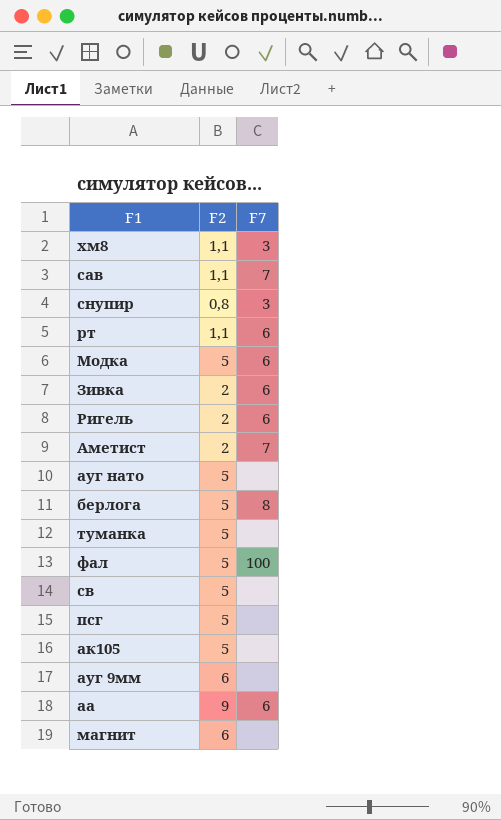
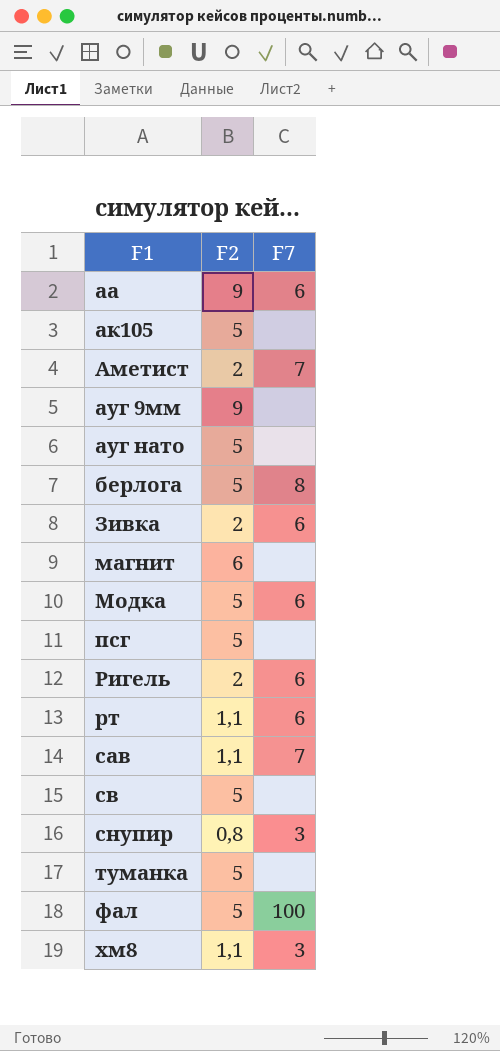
row order: none -> F1 ascending
ауг 9мм | F2: 6 -> 9

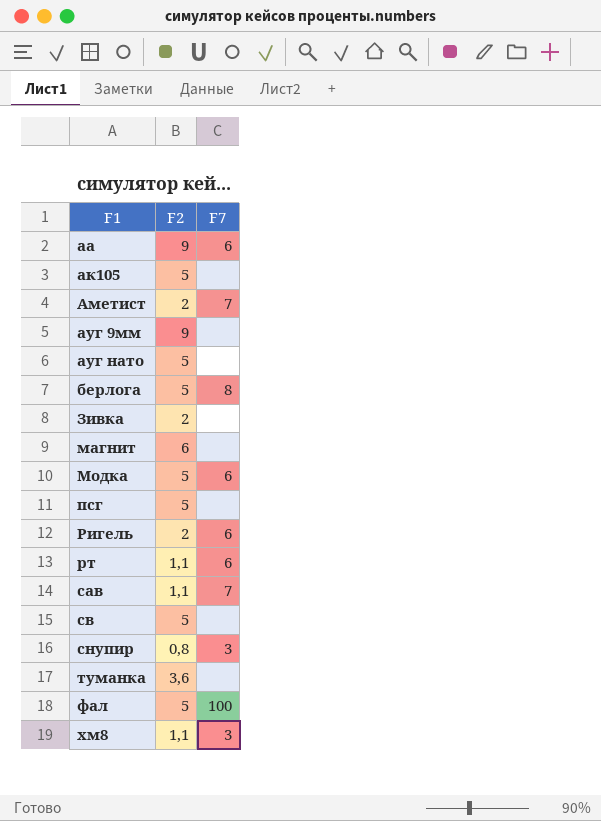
Зивка | F7: 6 -> none
туманка | F2: 5 -> 3,6

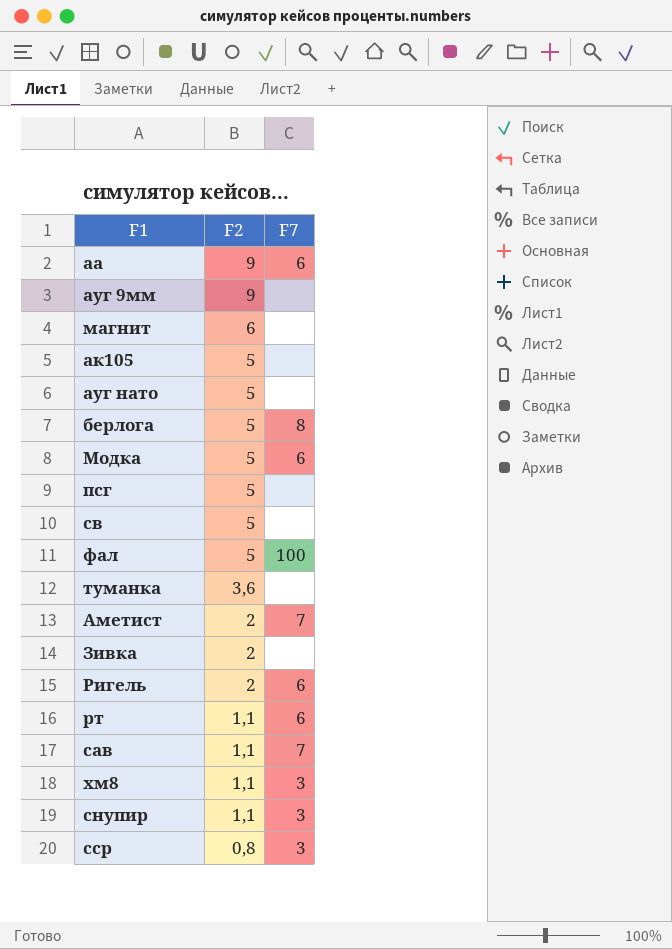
row order: F1 ascending -> F2 descending
снупир | F2: 0,8 -> 1,1
row сср: none -> 0,8 | 3

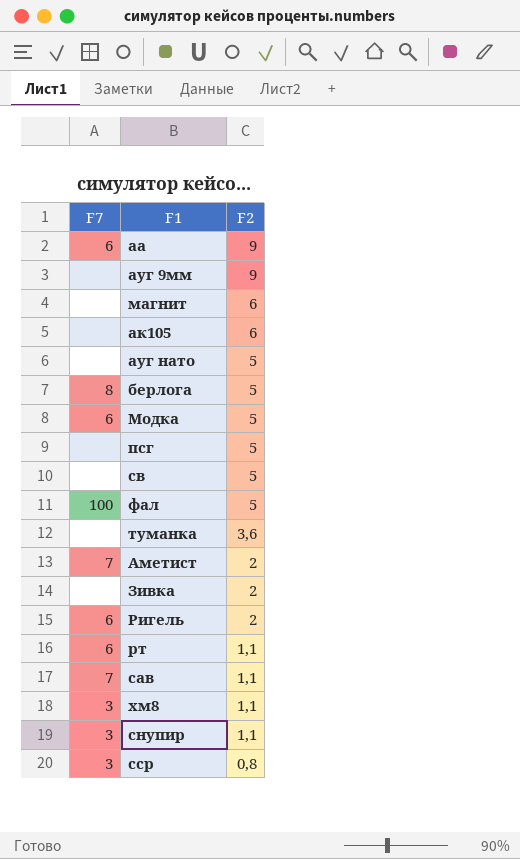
column F7 | position: 3 -> 1
ак105 | F2: 5 -> 6

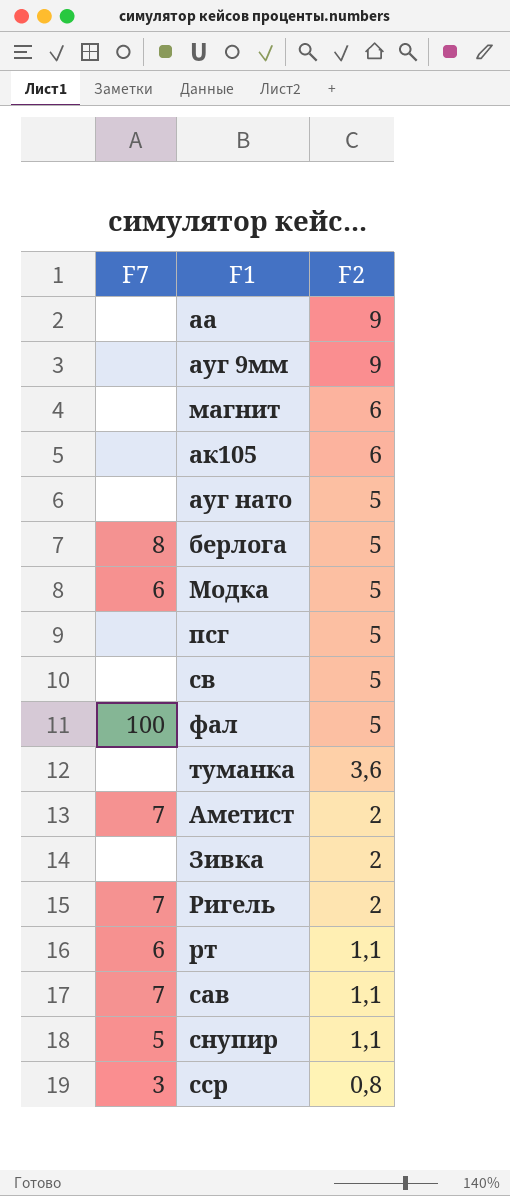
row хм8: 3 | 1,1 -> none
аа | F7: 6 -> none
Ригель | F7: 6 -> 7
снупир | F7: 3 -> 5

